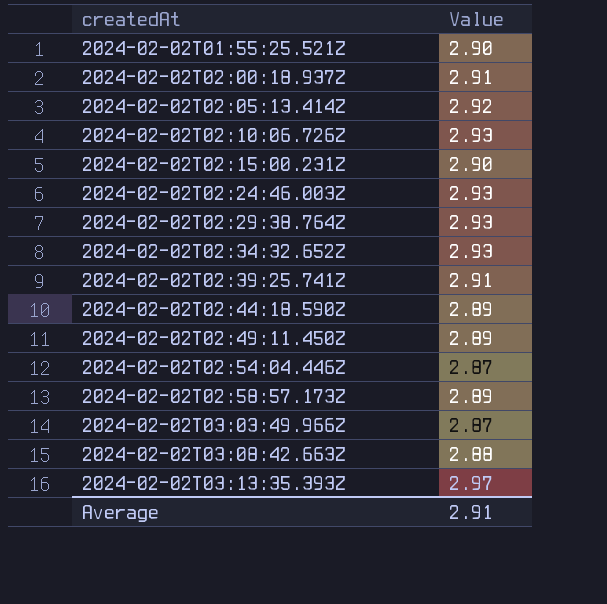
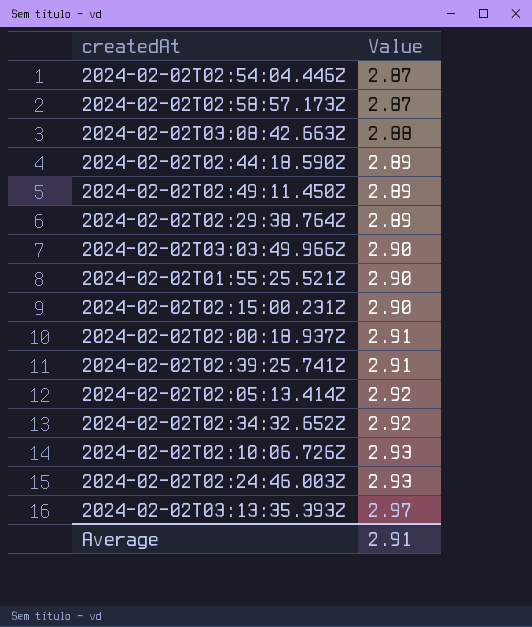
row order: createdAt ascending -> Value ascending
2024-02-02T02:58:57.173Z | Value: 2.89 -> 2.87
2024-02-02T02:29:38.764Z | Value: 2.93 -> 2.89
2024-02-02T03:03:49.966Z | Value: 2.87 -> 2.90
2024-02-02T02:34:32.652Z | Value: 2.93 -> 2.92

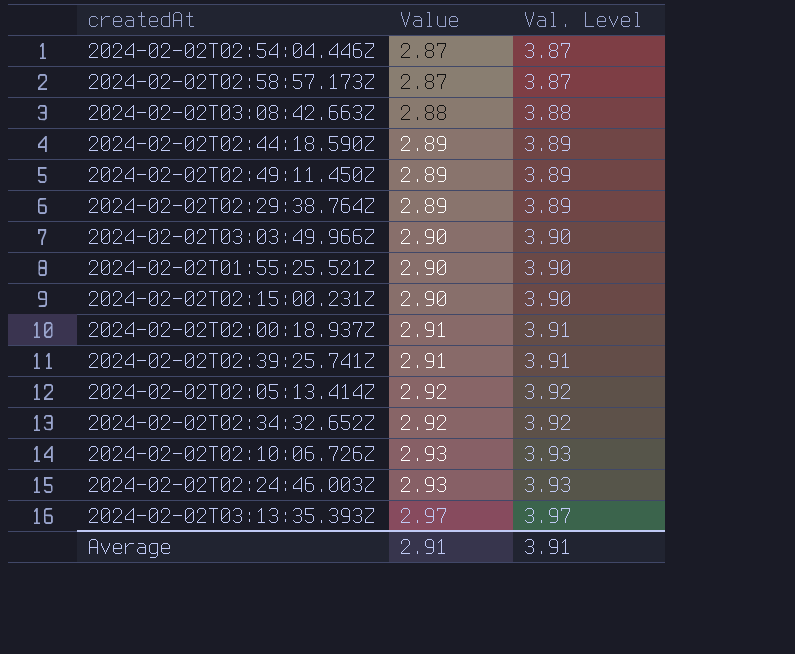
column Val. Level | formula: none -> [Value] + 1

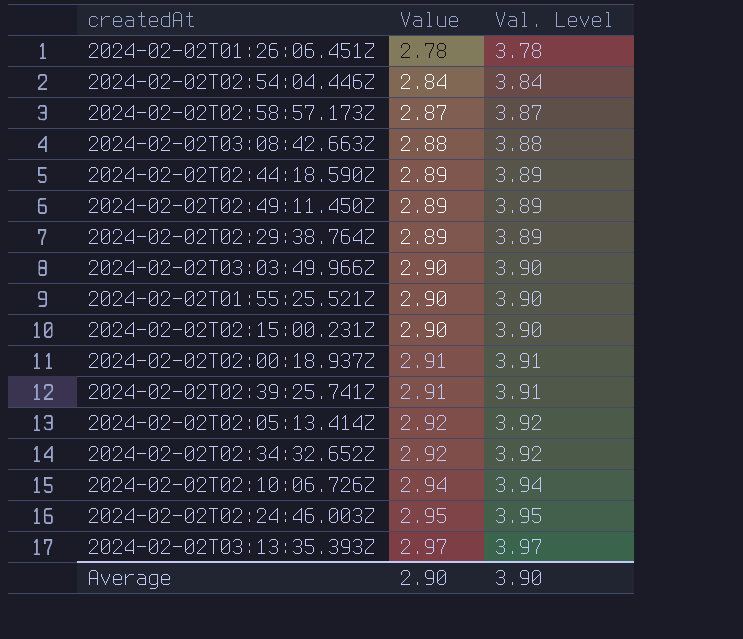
row 2024-02-02T01:26:06.451Z: none -> 2.78 | 3.78
2024-02-02T02:54:04.446Z | Value: 2.87 -> 2.84
2024-02-02T02:54:04.446Z | Val. Level: 3.87 -> 3.84
2024-02-02T02:10:06.726Z | Value: 2.93 -> 2.94
2024-02-02T02:10:06.726Z | Val. Level: 3.93 -> 3.94
2024-02-02T02:24:46.003Z | Value: 2.93 -> 2.95
2024-02-02T02:24:46.003Z | Val. Level: 3.93 -> 3.95
Average | Value: 2.91 -> 2.90
Average | Val. Level: 3.91 -> 3.90

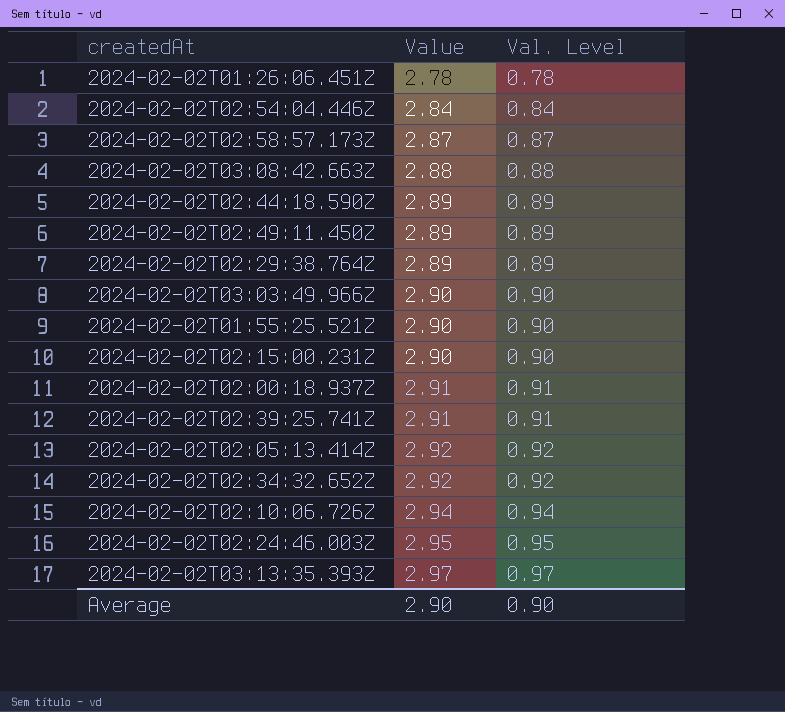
column Val. Level | formula: [Value] + 1 -> [Value] - 2
Average | Val. Level: 3.90 -> 0.90

